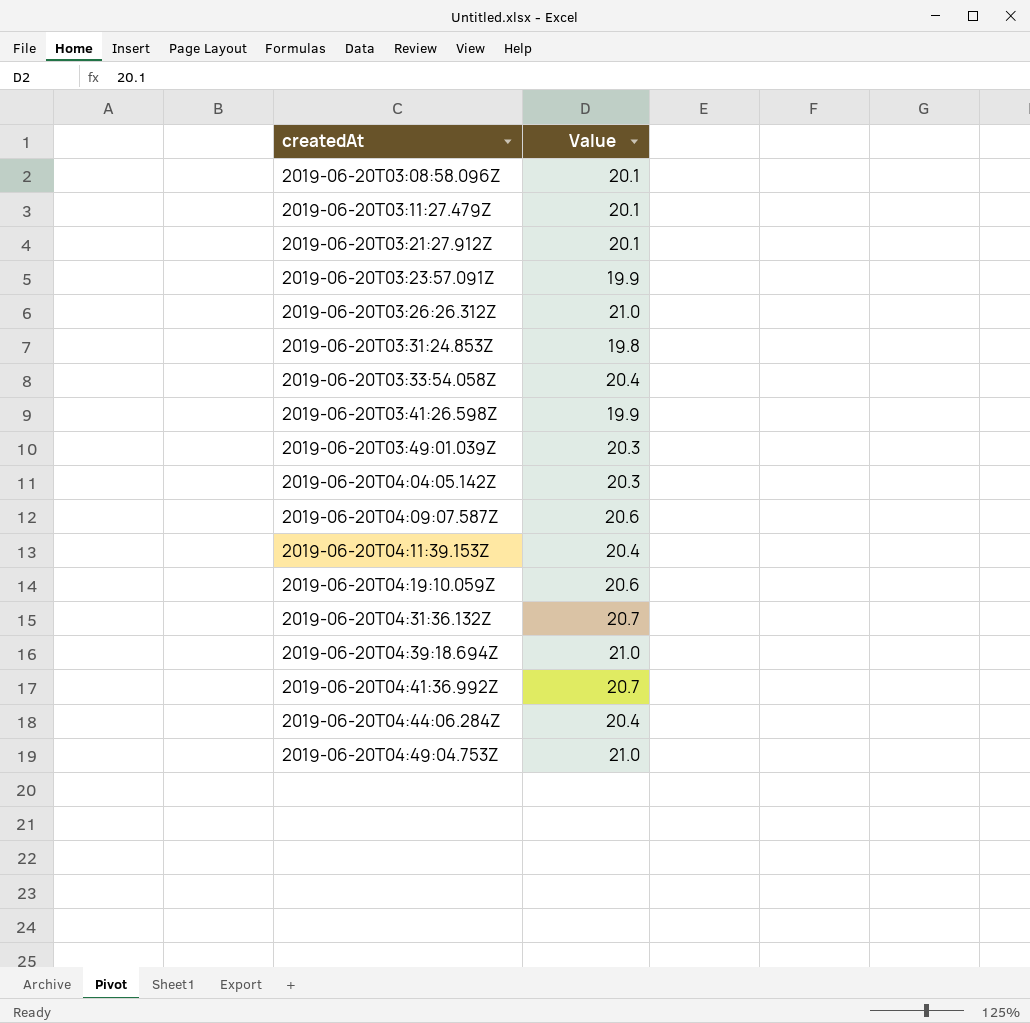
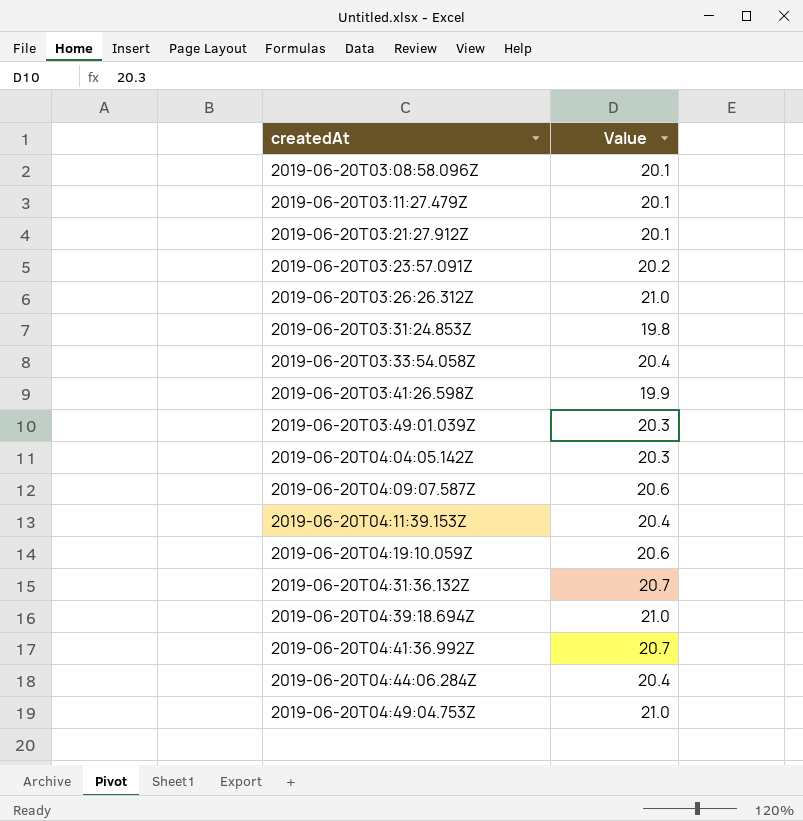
2019-06-20T03:23:57.091Z | Value: 19.9 -> 20.2

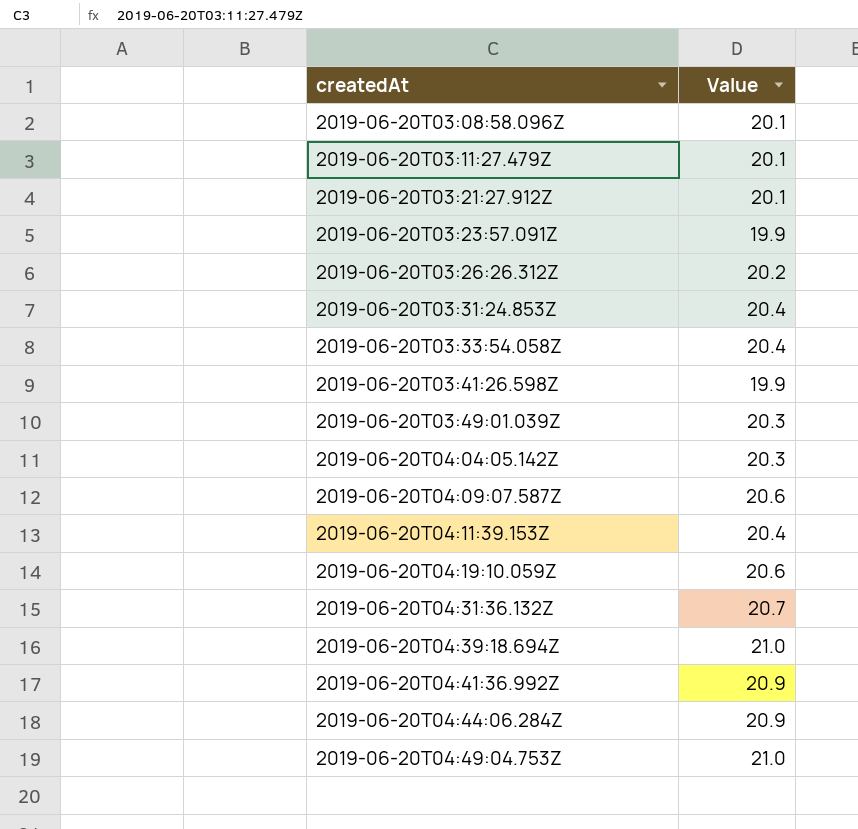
2019-06-20T03:23:57.091Z | Value: 20.2 -> 19.9
2019-06-20T03:26:26.312Z | Value: 21.0 -> 20.2
2019-06-20T03:31:24.853Z | Value: 19.8 -> 20.4
2019-06-20T04:41:36.992Z | Value: 20.7 -> 20.9
2019-06-20T04:44:06.284Z | Value: 20.4 -> 20.9

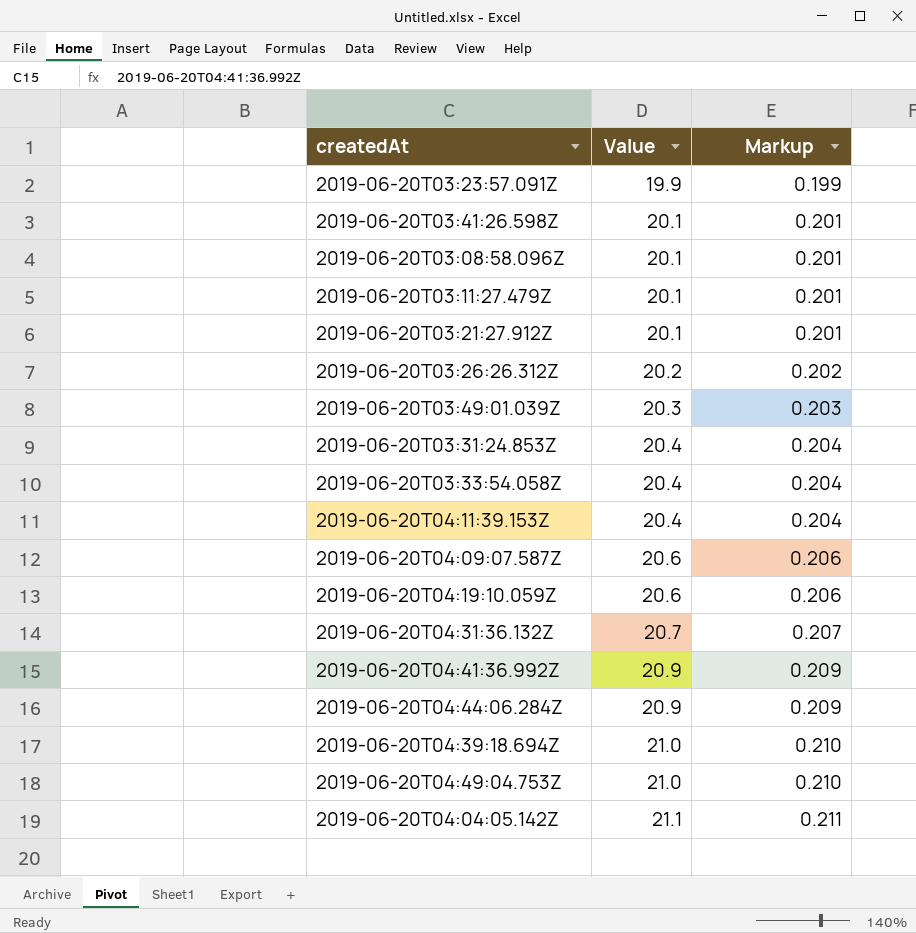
row order: createdAt ascending -> Value ascending
column Markup | formula: none -> [Value] * 0.01
2019-06-20T03:41:26.598Z | Value: 19.9 -> 20.1
2019-06-20T04:04:05.142Z | Value: 20.3 -> 21.1

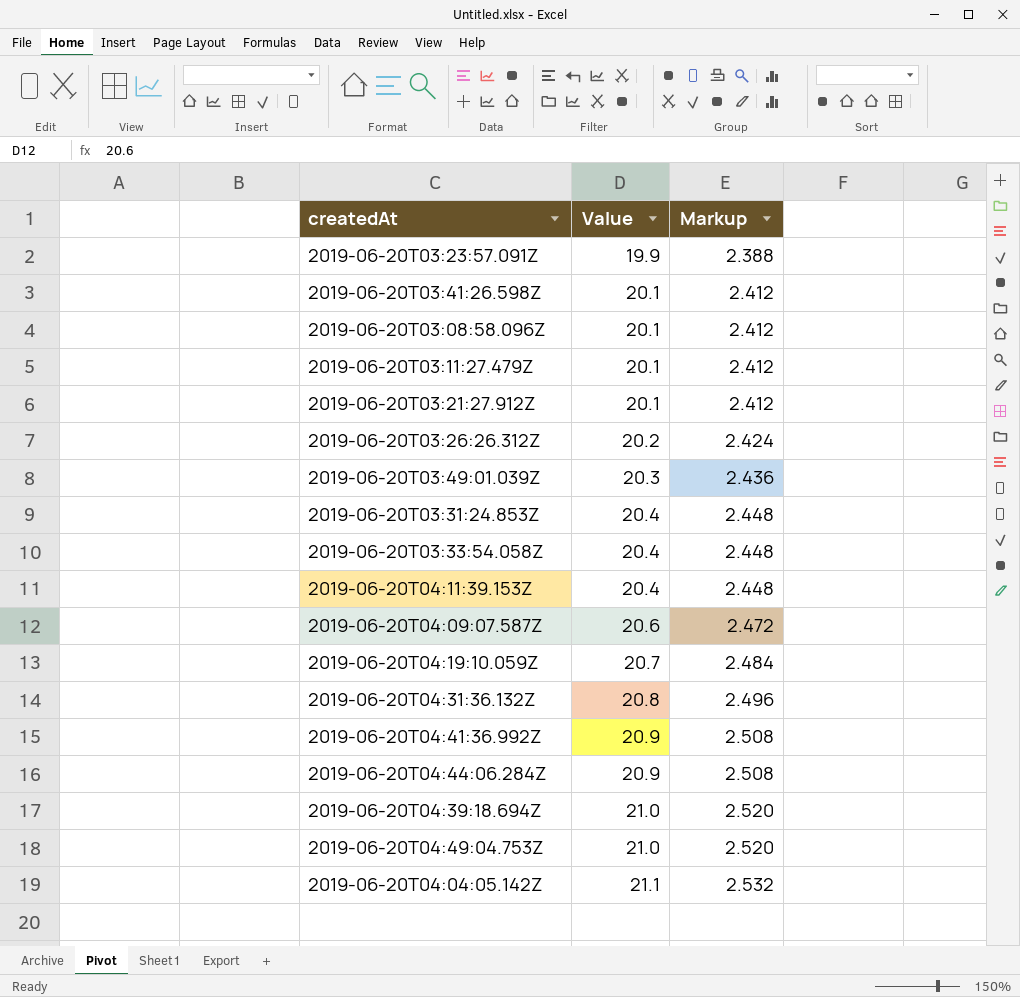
column Markup | formula: [Value] * 0.01 -> [Value] * 0.12
2019-06-20T04:19:10.059Z | Value: 20.6 -> 20.7
2019-06-20T04:31:36.132Z | Value: 20.7 -> 20.8

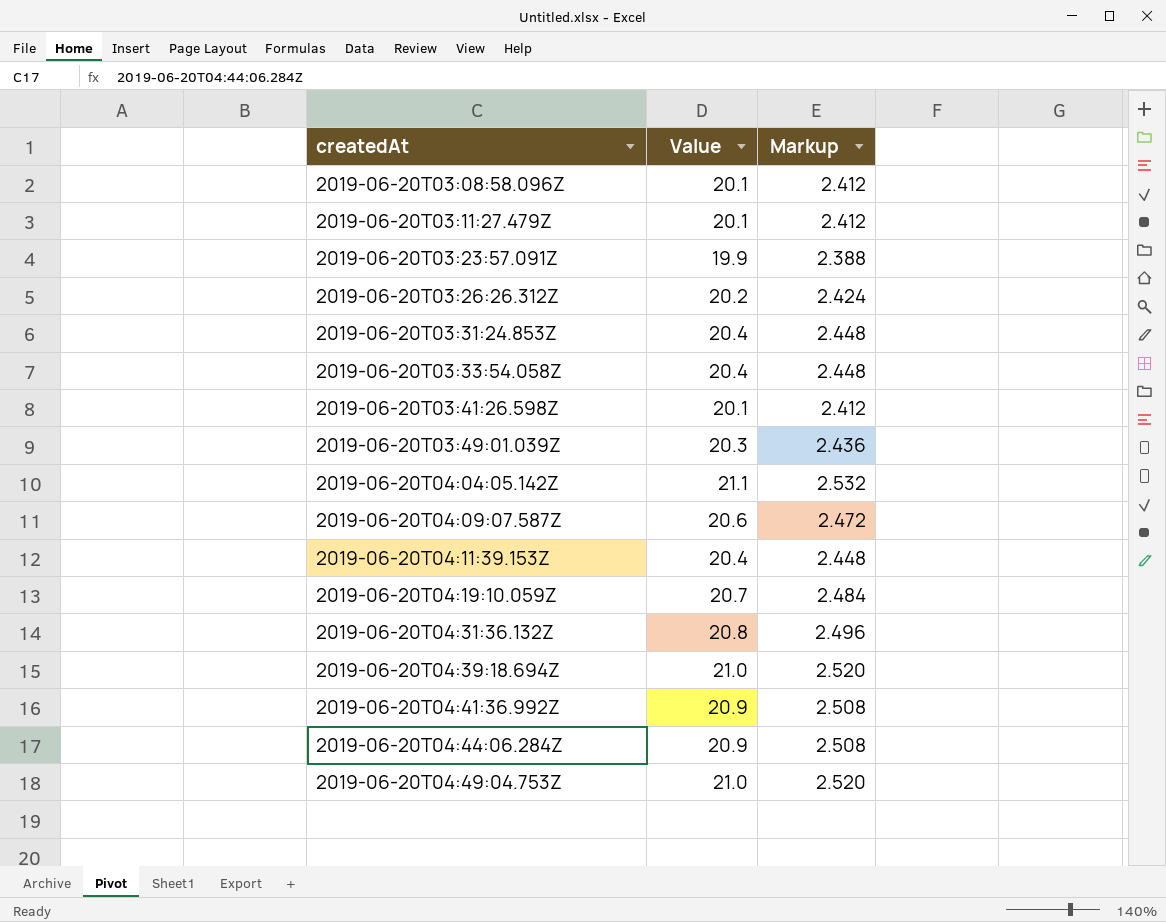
row order: Value ascending -> createdAt ascending
row 2019-06-20T03:21:27.912Z: 20.1 | 2.412 -> none

